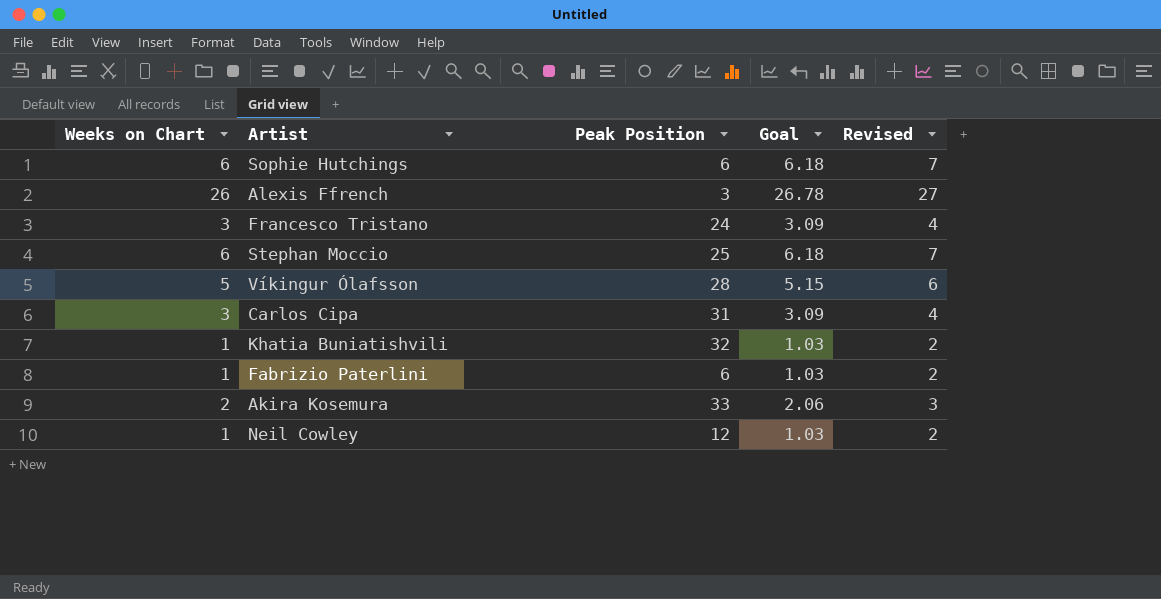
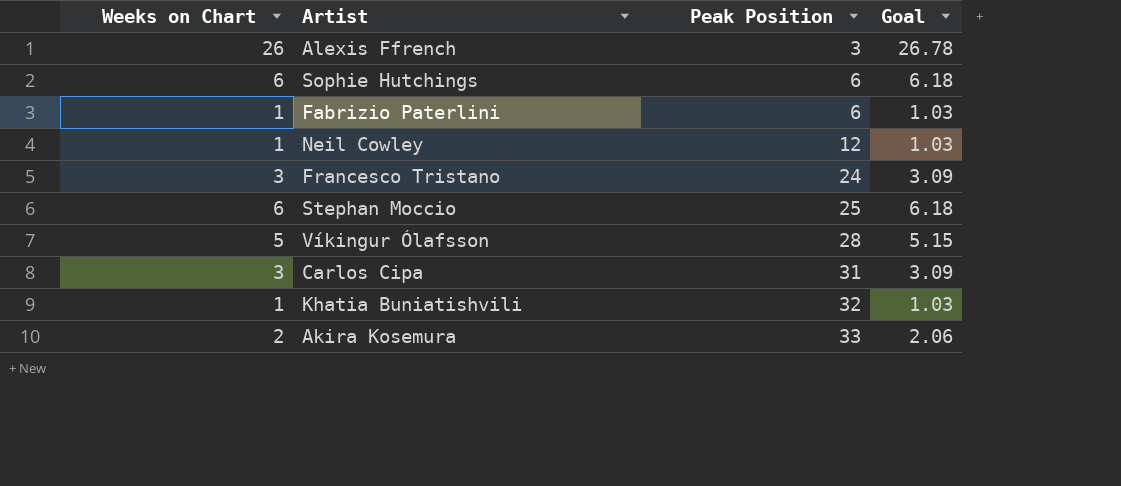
row order: none -> Peak Position ascending
column Revised | formula: [Weeks on Chart] + 1 -> none

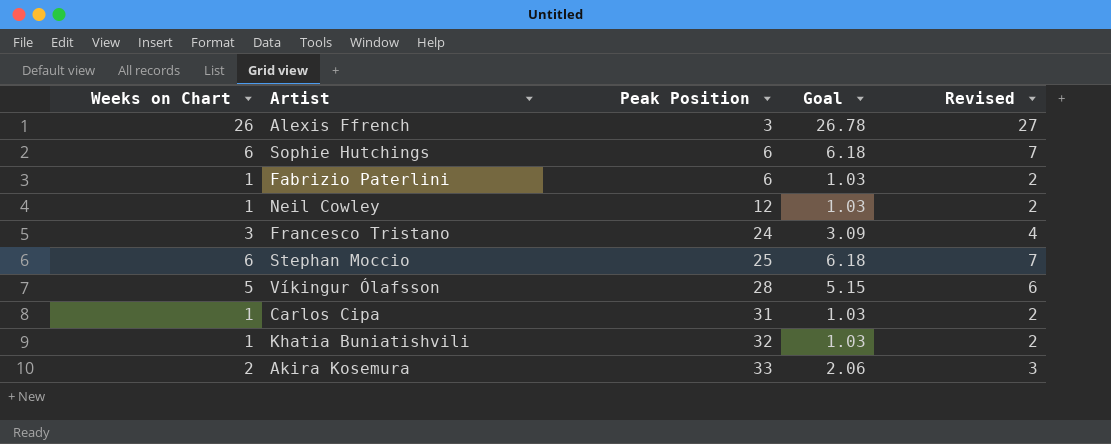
column Revised | formula: none -> [Weeks on Chart] + 1
Carlos Cipa | Weeks on Chart: 3 -> 1
Carlos Cipa | Goal: 3.09 -> 1.03

